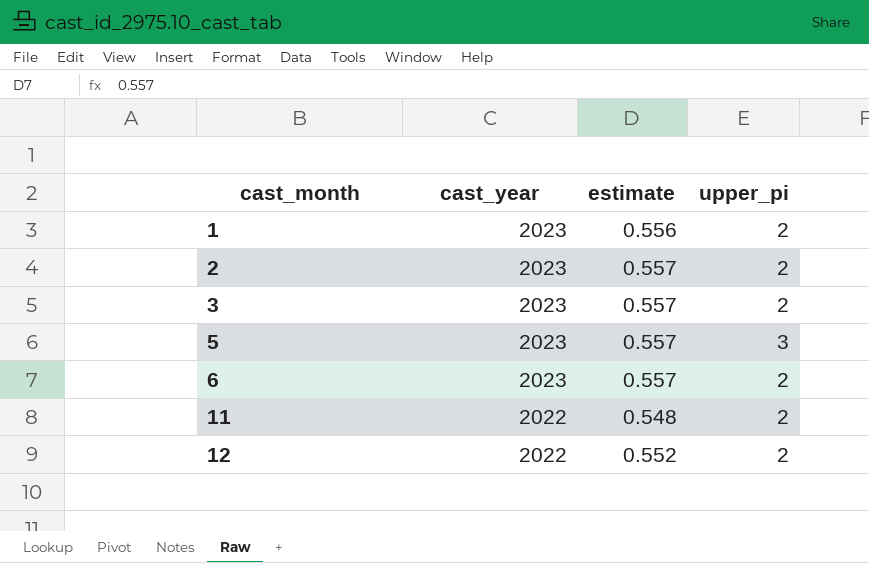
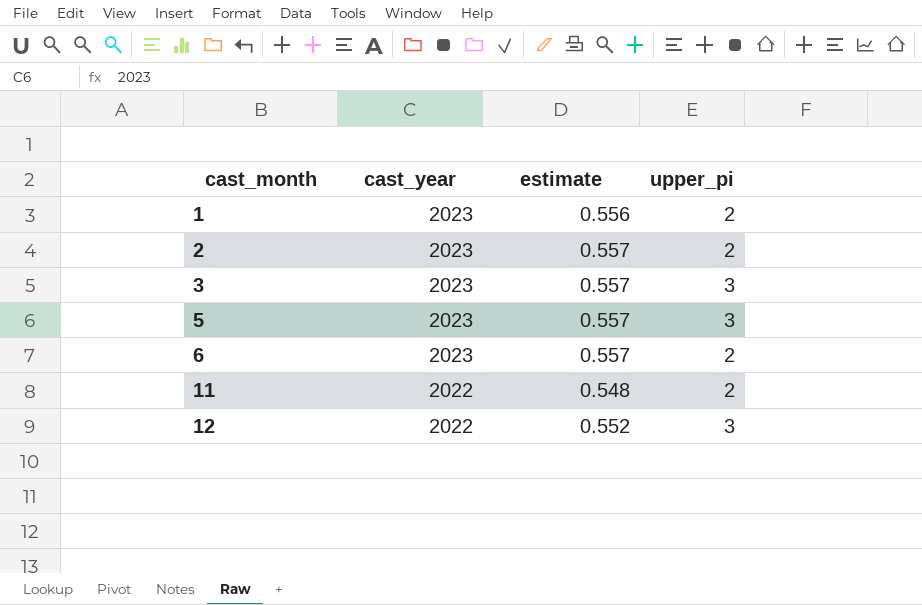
3 | upper_pi: 2 -> 3
12 | upper_pi: 2 -> 3

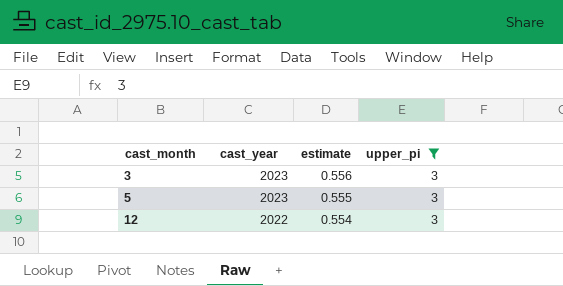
filter: none -> upper_pi = 3
3 | estimate: 0.557 -> 0.556
5 | estimate: 0.557 -> 0.555
12 | estimate: 0.552 -> 0.554

